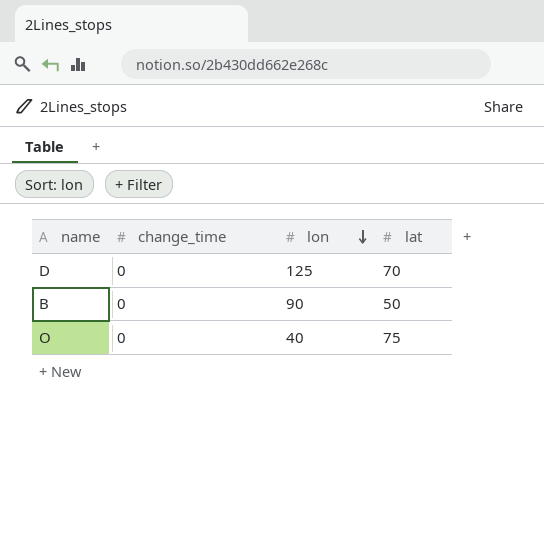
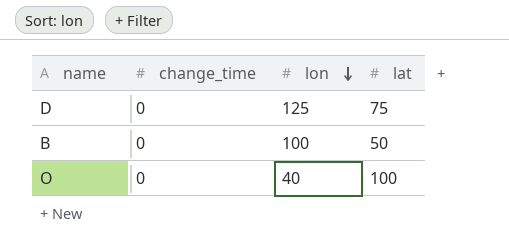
D | lat: 70 -> 75
B | lon: 90 -> 100
O | lat: 75 -> 100

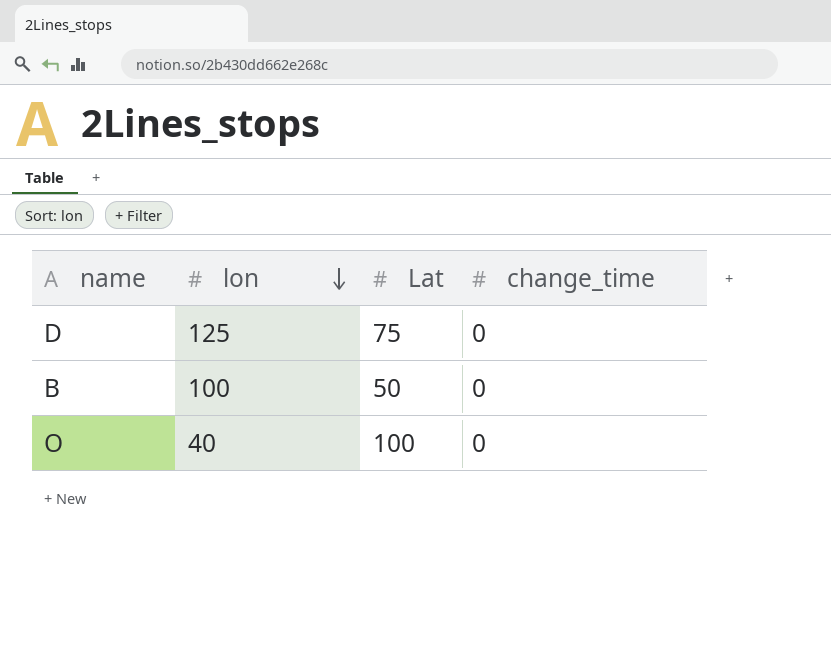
column name: lat -> Lat
column change_time | position: 2 -> 4

